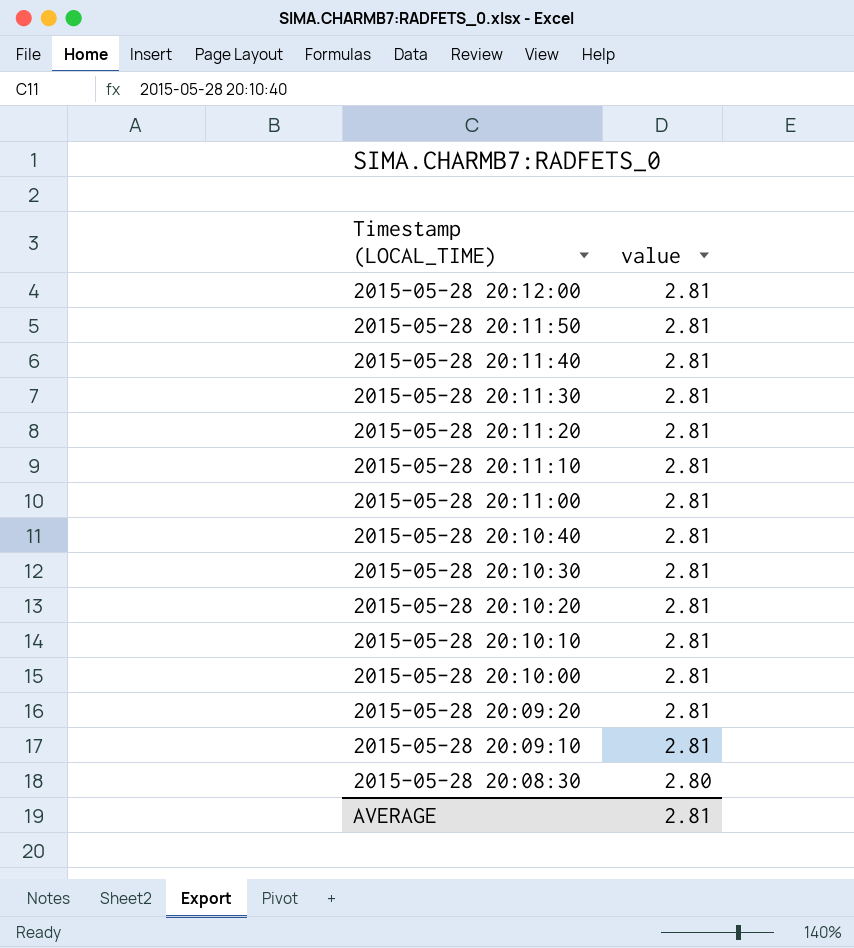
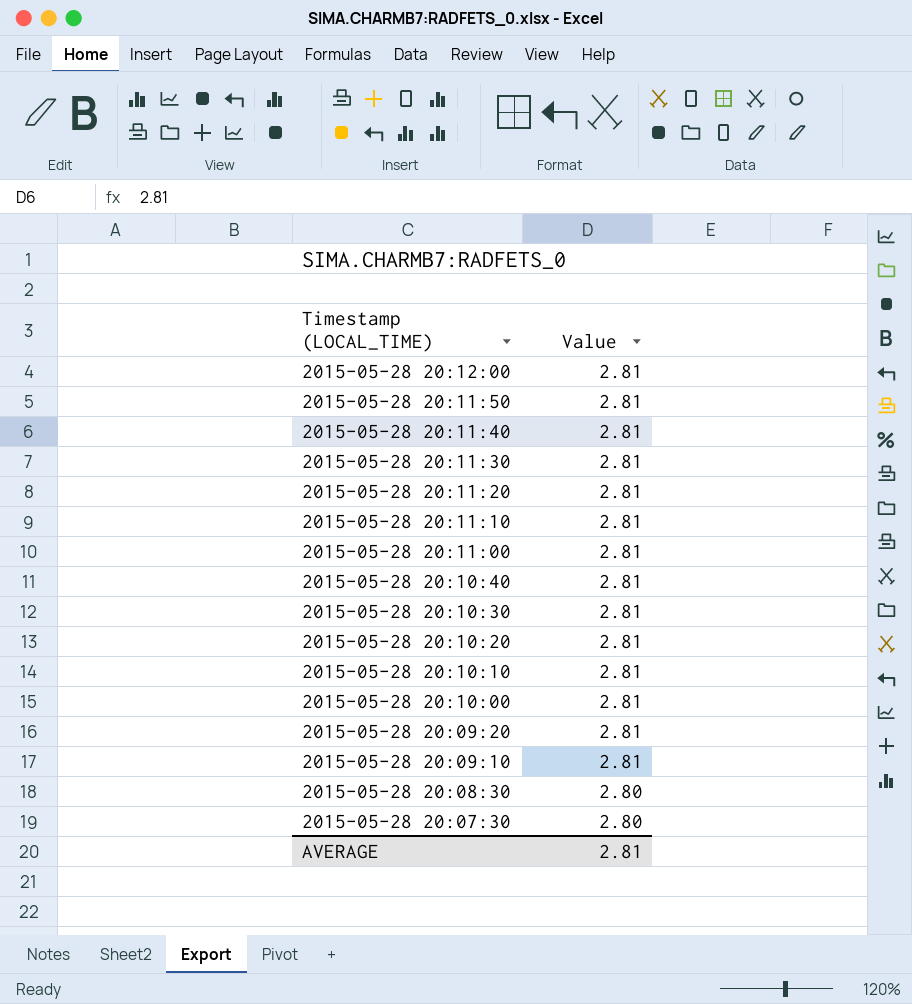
column name: value -> Value
row 2015-05-28 20:07:30: none -> 2.80

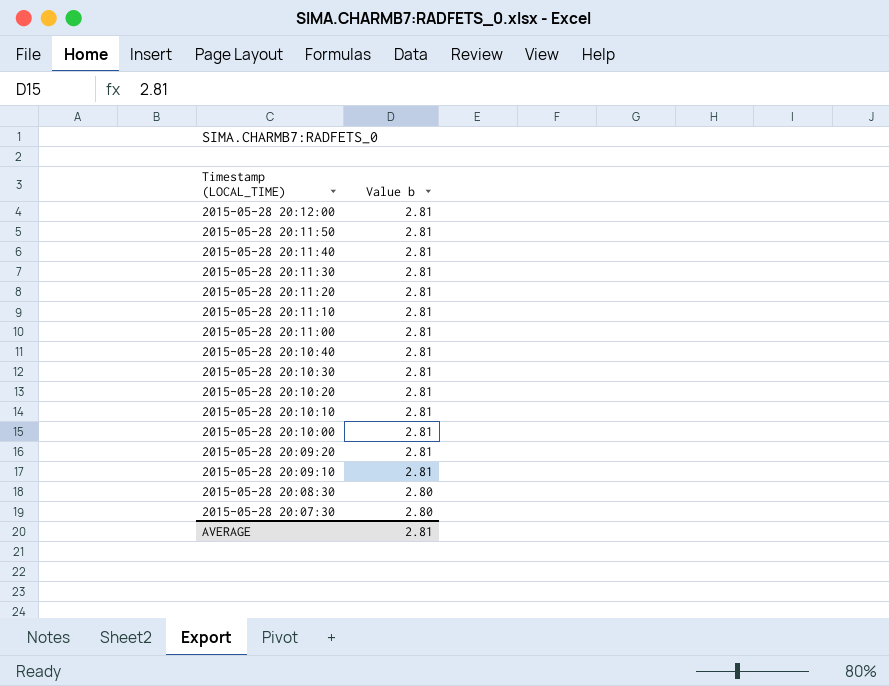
column name: Value -> Value b

